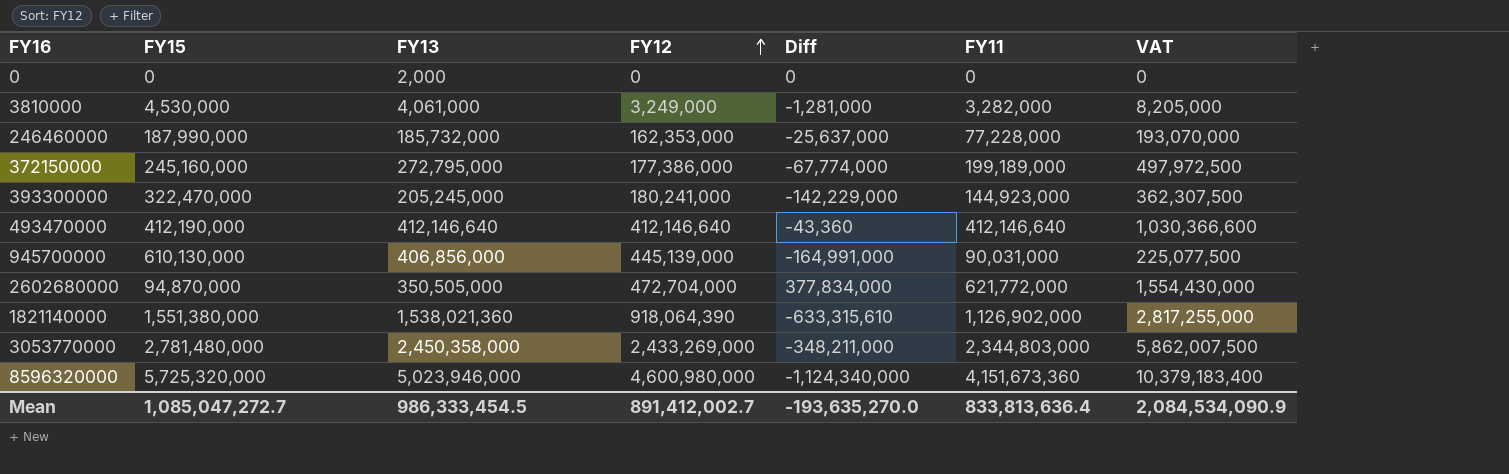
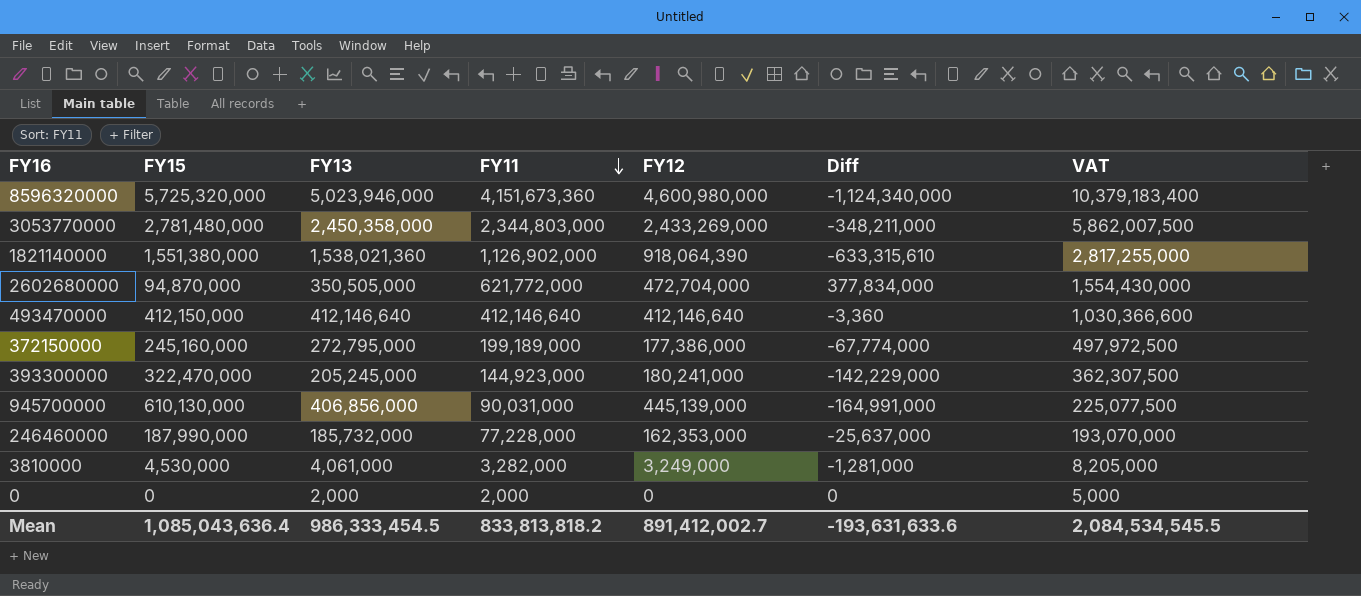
row order: FY12 ascending -> FY11 descending
column FY11 | position: 6 -> 4
493470000 | FY15: 412,190,000 -> 412,150,000
493470000 | Diff: -43,360 -> -3,360
0 | FY11: 0 -> 2,000
0 | VAT: 0 -> 5,000
Mean | FY15: 1,085,047,272.7 -> 1,085,043,636.4
Mean | FY11: 833,813,636.4 -> 833,813,818.2
Mean | Diff: -193,635,270.0 -> -193,631,633.6
Mean | VAT: 2,084,534,090.9 -> 2,084,534,545.5

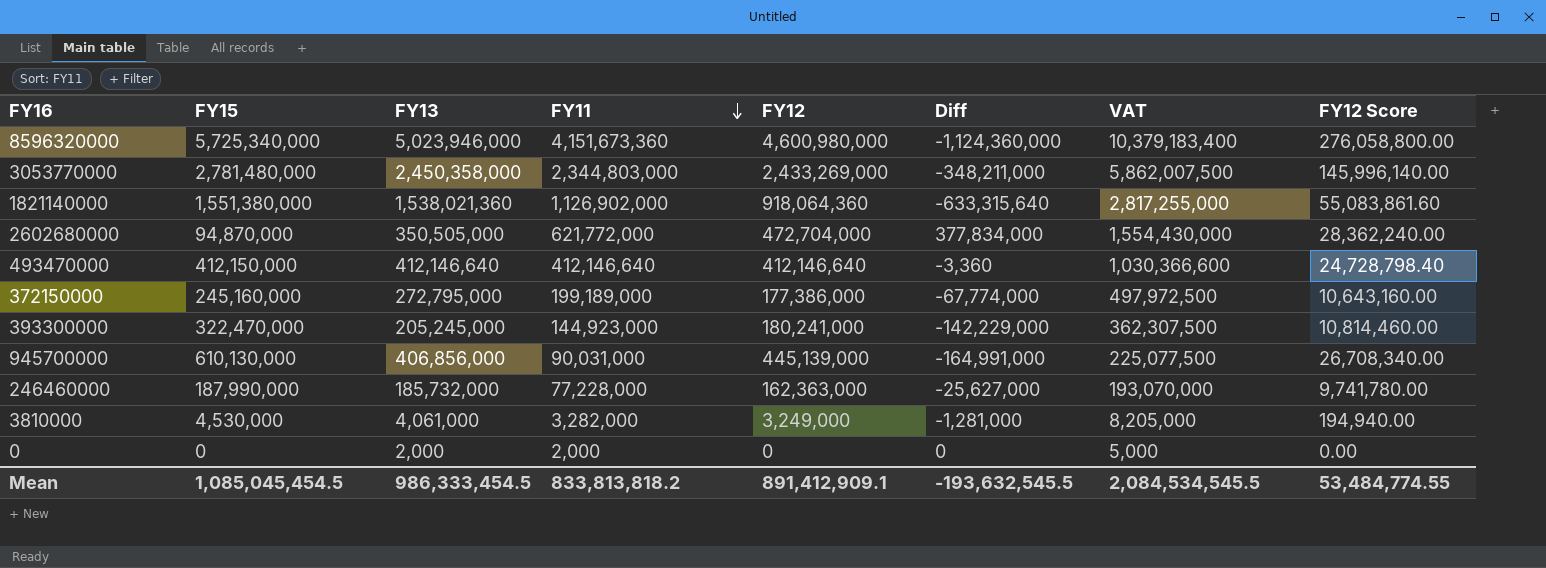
column FY12 Score | formula: none -> [FY12] * 0.06
8596320000 | FY15: 5,725,320,000 -> 5,725,340,000
8596320000 | Diff: -1,124,340,000 -> -1,124,360,000
1821140000 | FY12: 918,064,390 -> 918,064,360
1821140000 | Diff: -633,315,610 -> -633,315,640
246460000 | FY12: 162,353,000 -> 162,363,000
246460000 | Diff: -25,637,000 -> -25,627,000
Mean | FY15: 1,085,043,636.4 -> 1,085,045,454.5
Mean | FY12: 891,412,002.7 -> 891,412,909.1
Mean | Diff: -193,631,633.6 -> -193,632,545.5

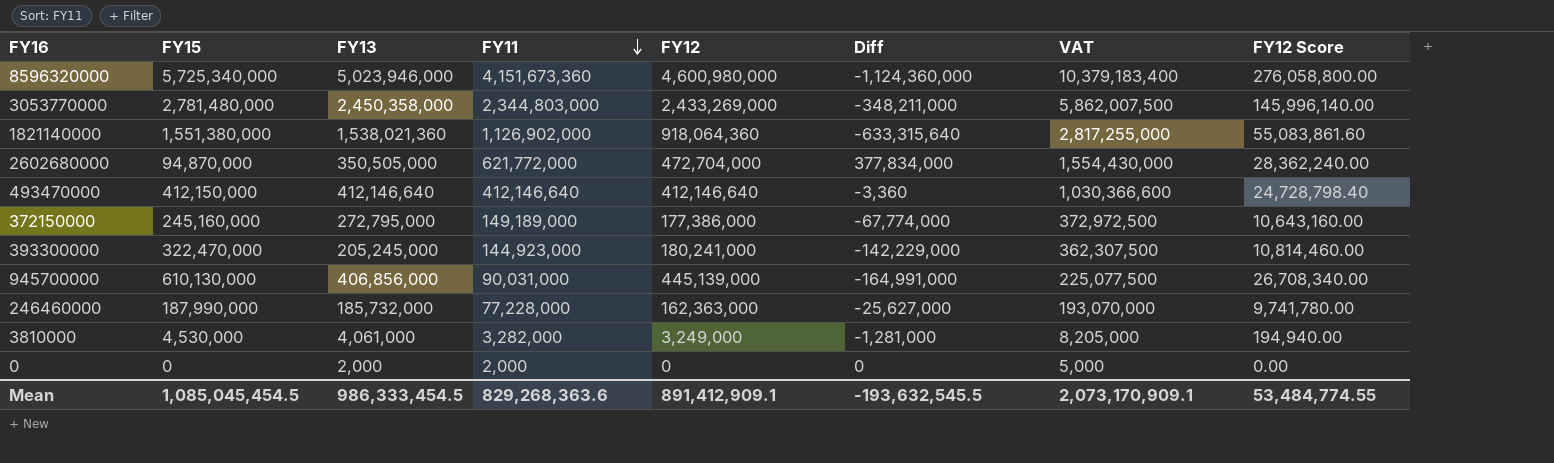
372150000 | FY11: 199,189,000 -> 149,189,000
372150000 | VAT: 497,972,500 -> 372,972,500
Mean | FY11: 833,813,818.2 -> 829,268,363.6
Mean | VAT: 2,084,534,545.5 -> 2,073,170,909.1

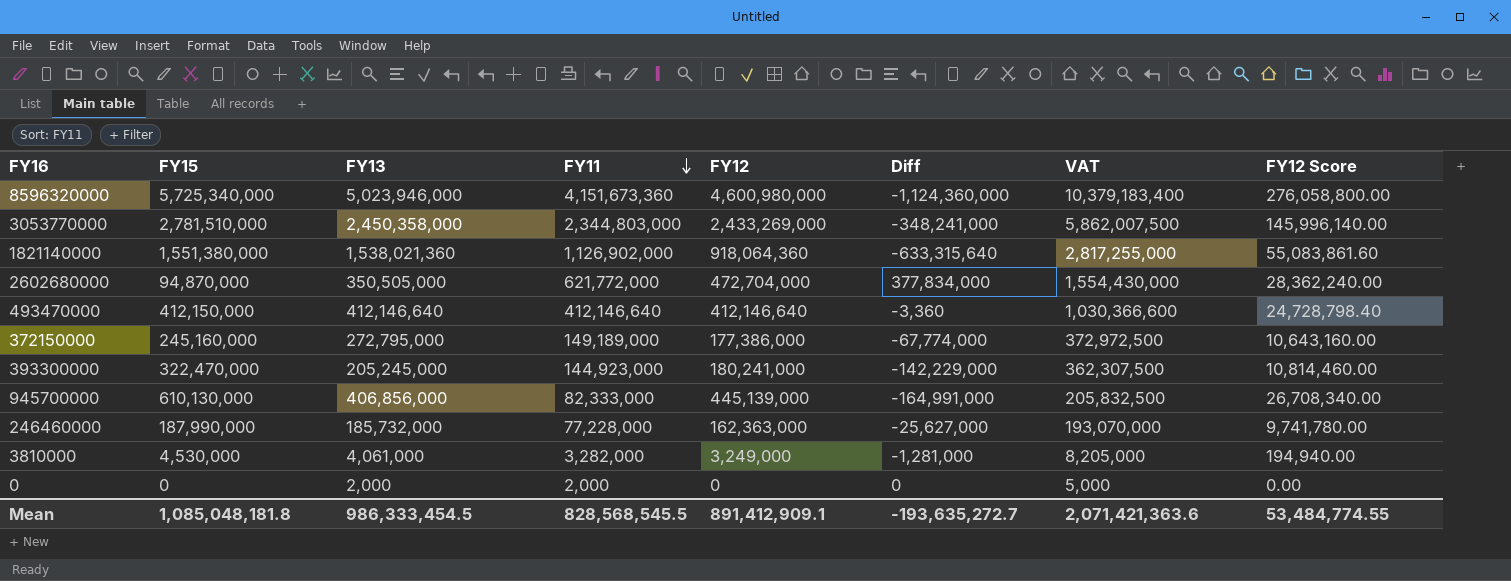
3053770000 | FY15: 2,781,480,000 -> 2,781,510,000
3053770000 | Diff: -348,211,000 -> -348,241,000
945700000 | FY11: 90,031,000 -> 82,333,000
945700000 | VAT: 225,077,500 -> 205,832,500
Mean | FY15: 1,085,045,454.5 -> 1,085,048,181.8
Mean | FY11: 829,268,363.6 -> 828,568,545.5
Mean | Diff: -193,632,545.5 -> -193,635,272.7
Mean | VAT: 2,073,170,909.1 -> 2,071,421,363.6

